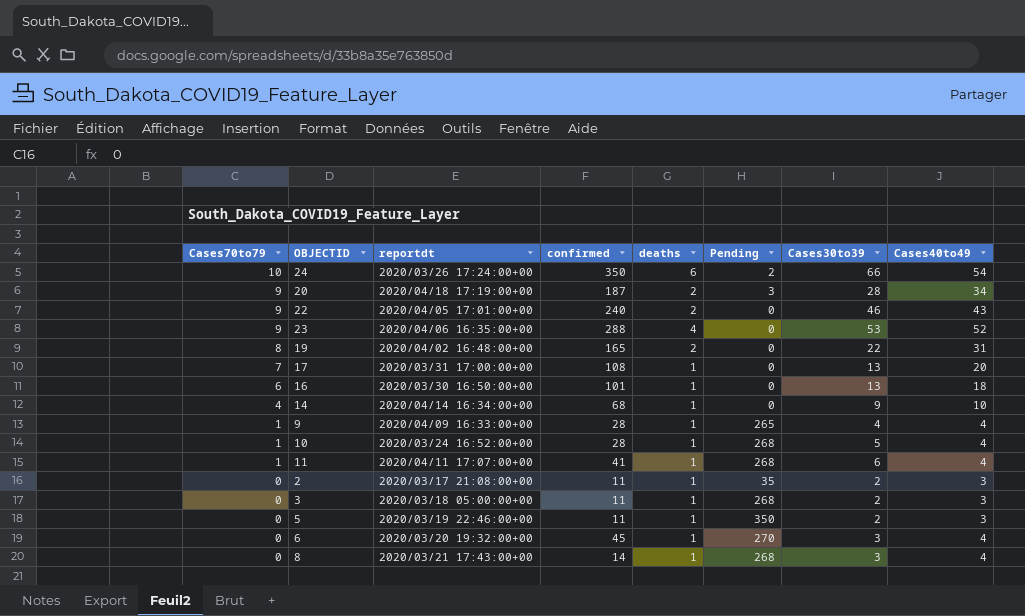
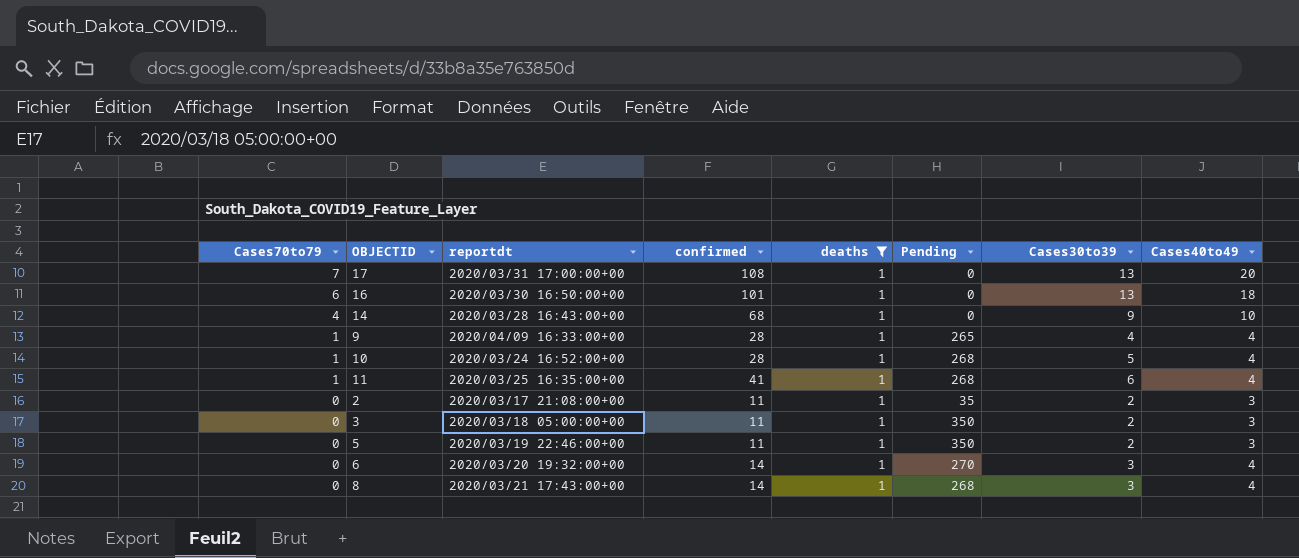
filter: none -> deaths = 1
14 | reportdt: 2020/04/14 16:34:00+00 -> 2020/03/28 16:43:00+00
11 | reportdt: 2020/04/11 17:07:00+00 -> 2020/03/25 16:35:00+00
3 | Pending: 268 -> 350
6 | confirmed: 45 -> 14

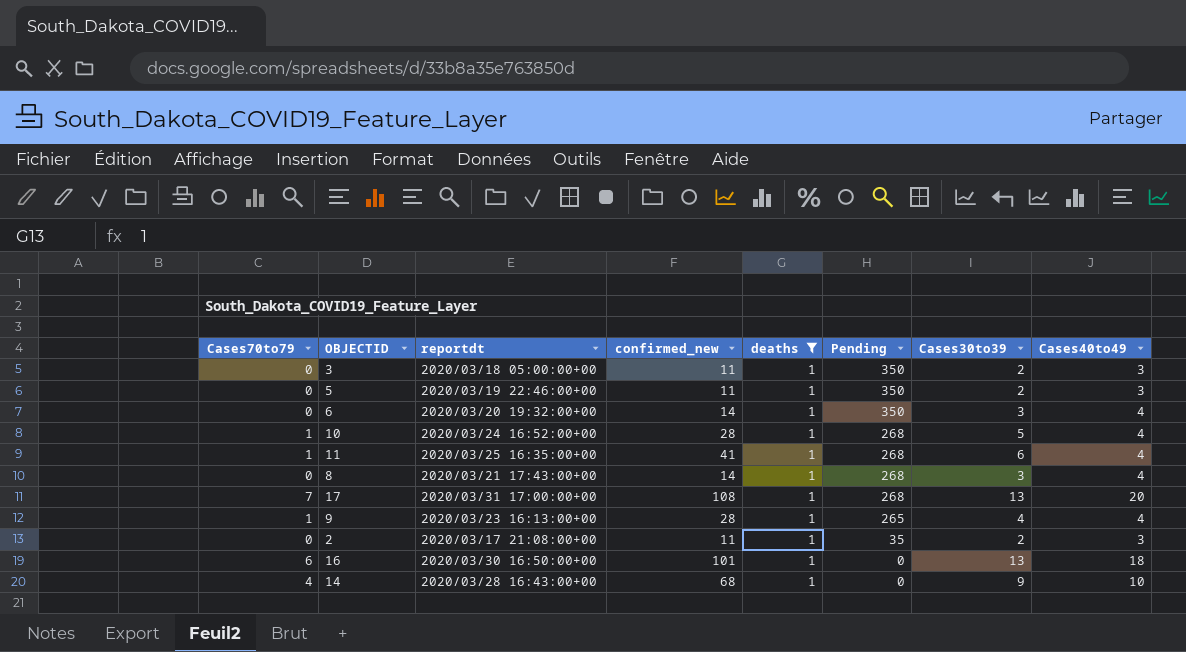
row order: Cases70to79 descending -> Pending descending
column name: confirmed -> confirmed_new
6 | Pending: 270 -> 350
17 | Pending: 0 -> 268
9 | reportdt: 2020/04/09 16:33:00+00 -> 2020/03/23 16:13:00+00

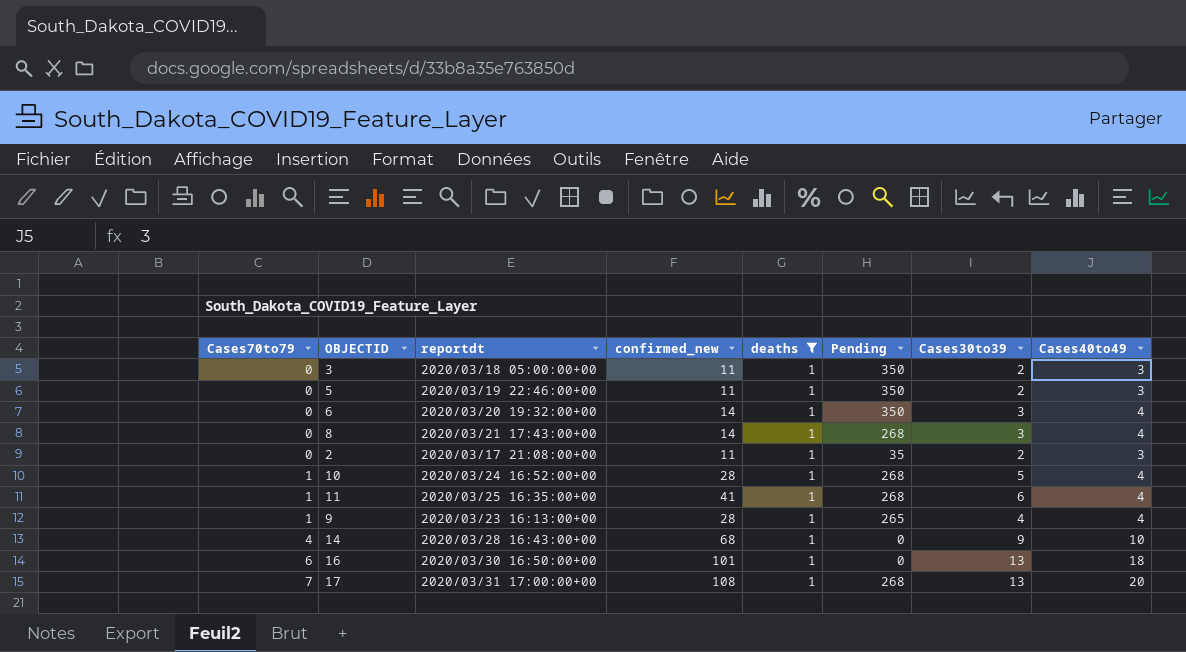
row order: Pending descending -> Cases70to79 ascending

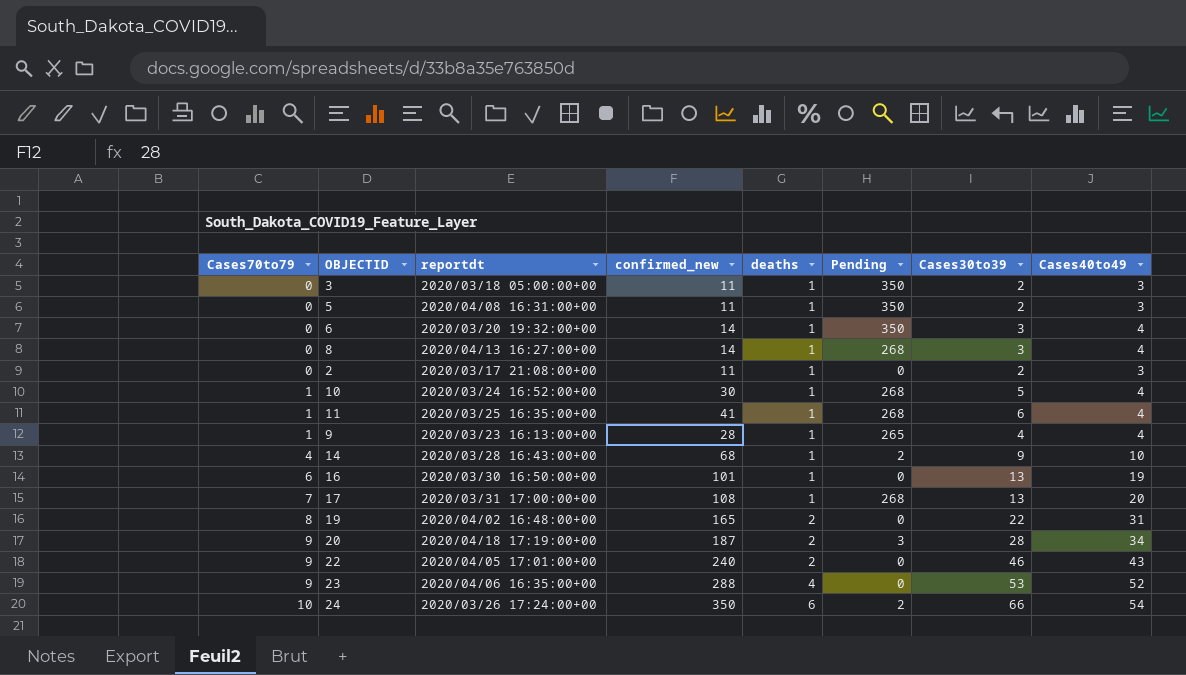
filter: deaths = 1 -> none
5 | reportdt: 2020/03/19 22:46:00+00 -> 2020/04/08 16:31:00+00
8 | reportdt: 2020/03/21 17:43:00+00 -> 2020/04/13 16:27:00+00
2 | Pending: 35 -> 0
10 | confirmed_new: 28 -> 30
14 | Pending: 0 -> 2
16 | Cases40to49: 18 -> 19

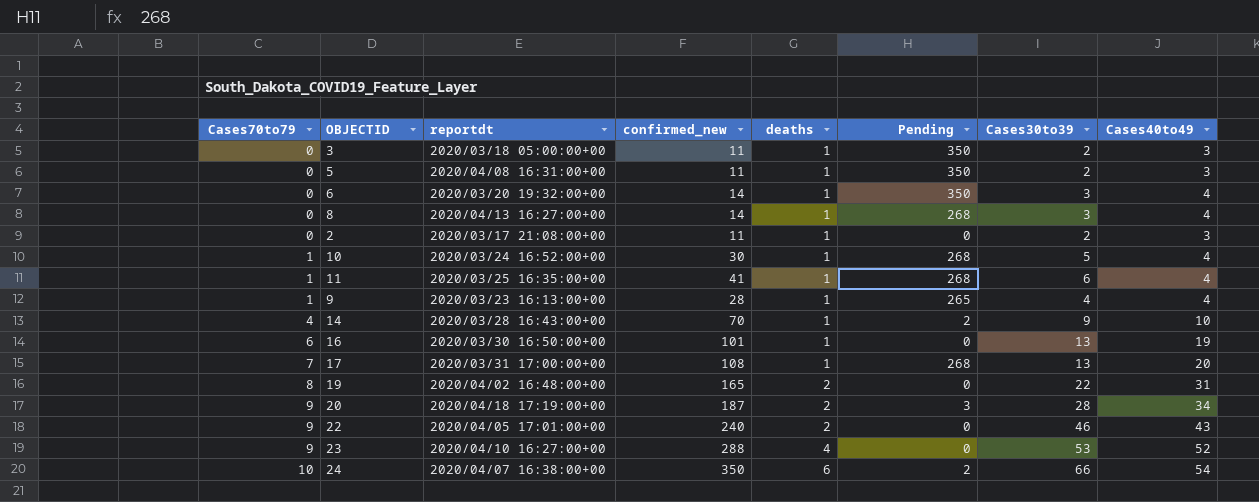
14 | confirmed_new: 68 -> 70
23 | reportdt: 2020/04/06 16:35:00+00 -> 2020/04/10 16:27:00+00
24 | reportdt: 2020/03/26 17:24:00+00 -> 2020/04/07 16:38:00+00

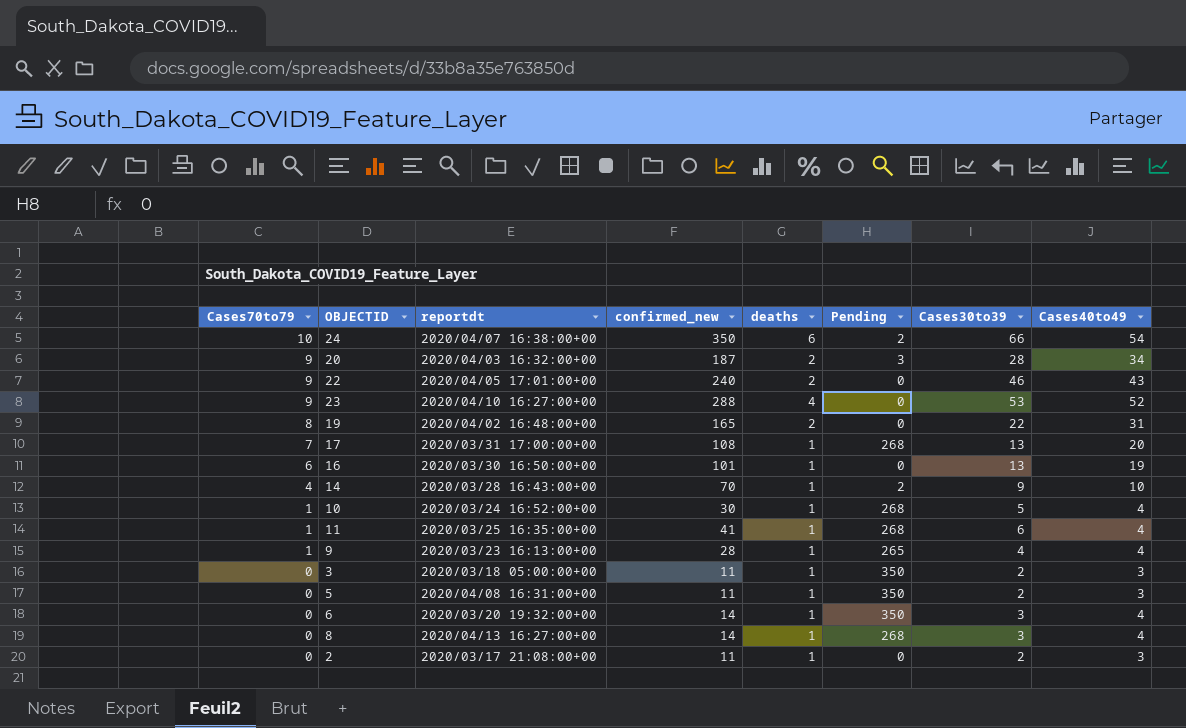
row order: Cases70to79 ascending -> Cases70to79 descending
20 | reportdt: 2020/04/18 17:19:00+00 -> 2020/04/03 16:32:00+00

